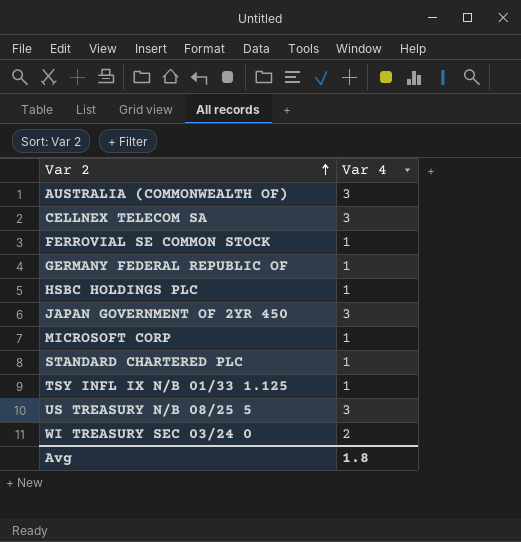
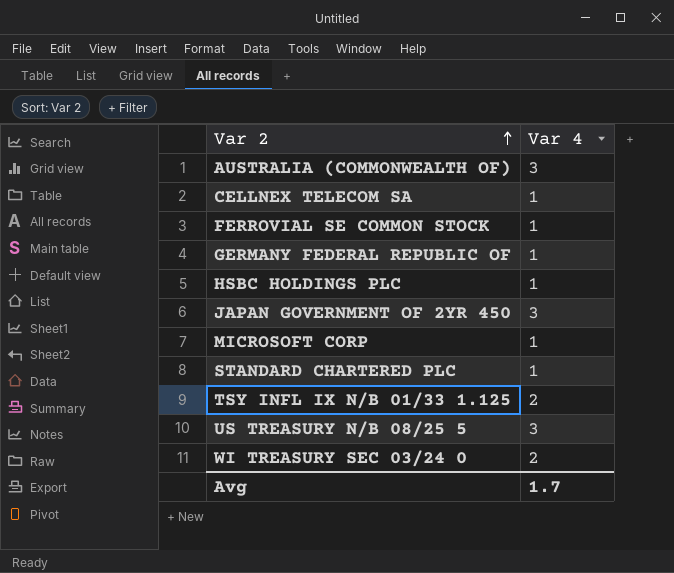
CELLNEX TELECOM SA | Var 4: 3 -> 1
TSY INFL IX N/B 01/33 1.125 | Var 4: 1 -> 2
Avg | Var 4: 1.8 -> 1.7

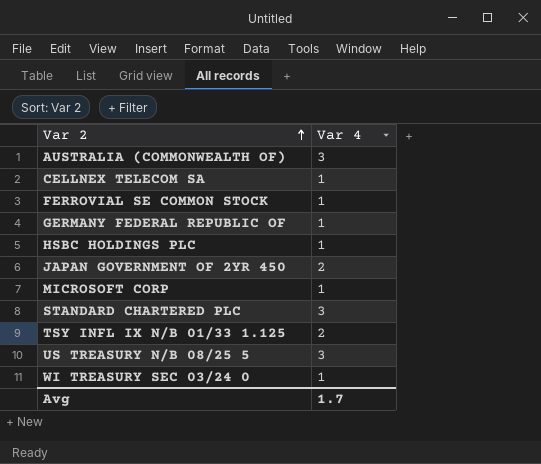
JAPAN GOVERNMENT OF 2YR 450 | Var 4: 3 -> 2
STANDARD CHARTERED PLC | Var 4: 1 -> 3
WI TREASURY SEC 03/24 0 | Var 4: 2 -> 1

